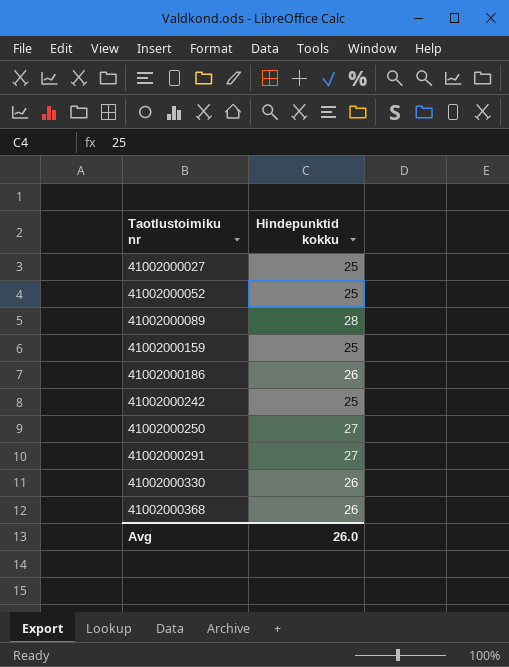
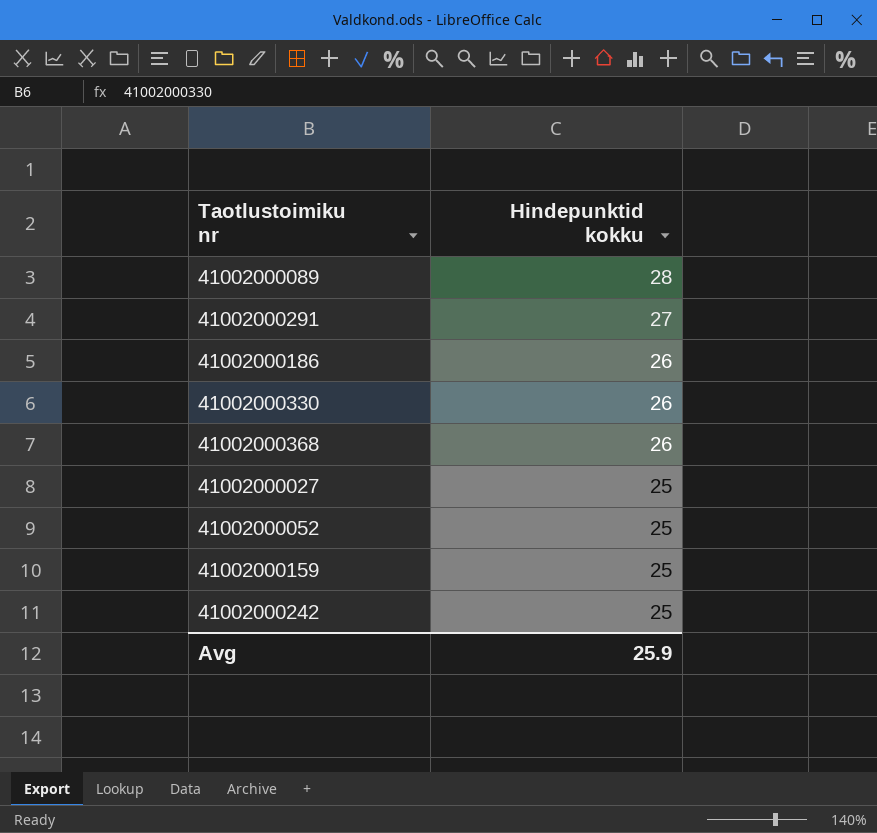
row order: Taotlustoimiku nr ascending -> Hindepunktid kokku descending
row 41002000250: 27 -> none
Avg | Hindepunktid kokku: 26.0 -> 25.9

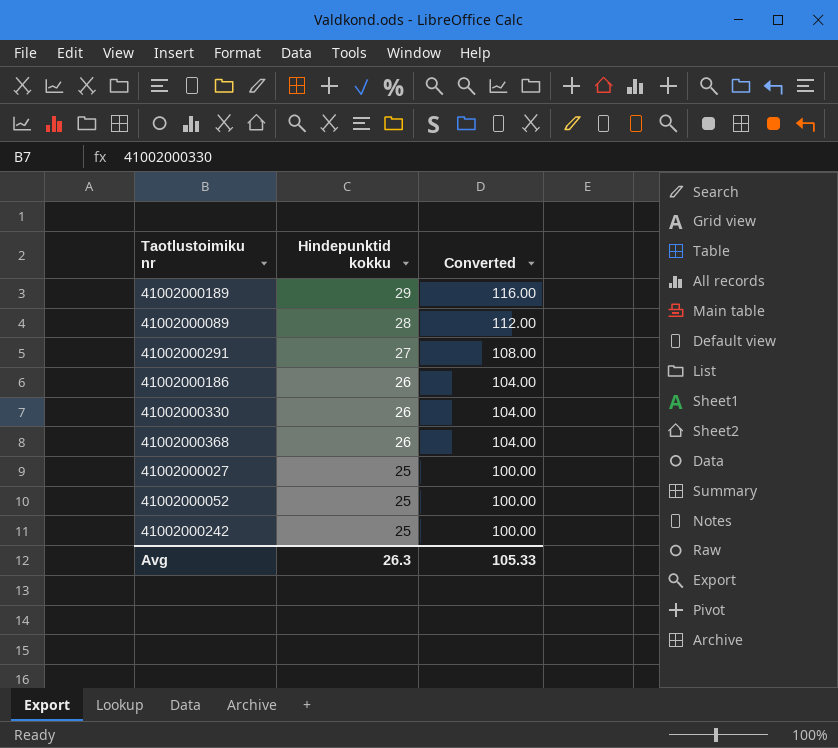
column Converted | formula: none -> [Hindepunktid kokku] * 4
row 41002000159: 25 -> none
row 41002000189: none -> 29 | 116.00
Avg | Hindepunktid kokku: 25.9 -> 26.3

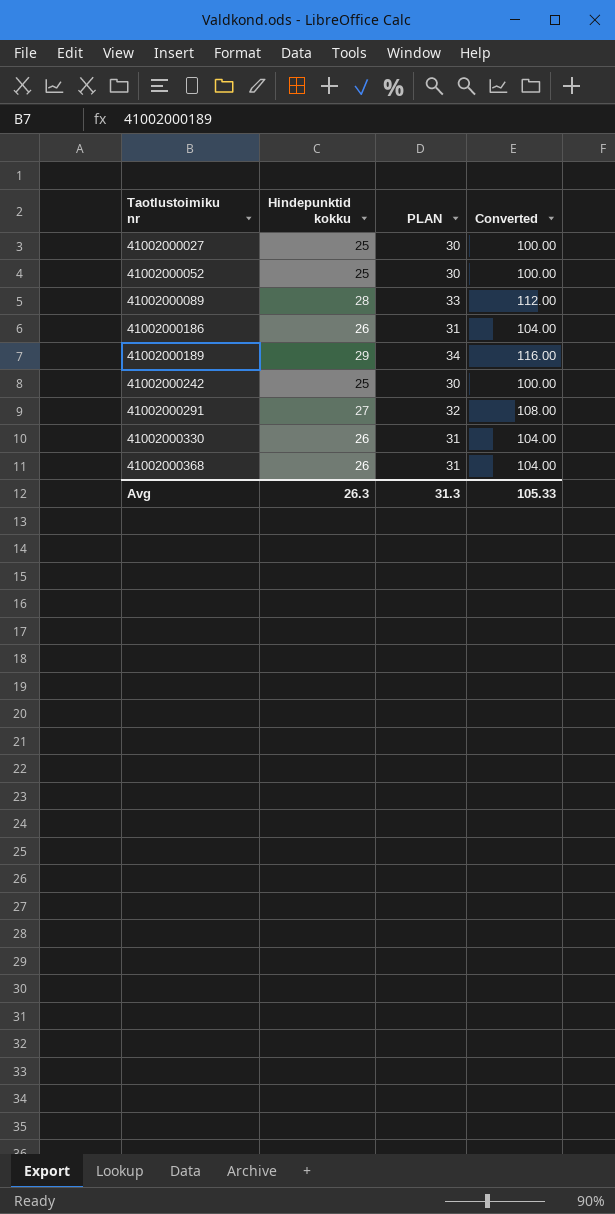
row order: Hindepunktid kokku descending -> Taotlustoimiku nr ascending
column PLAN | formula: none -> [Hindepunktid kokku] + 5

